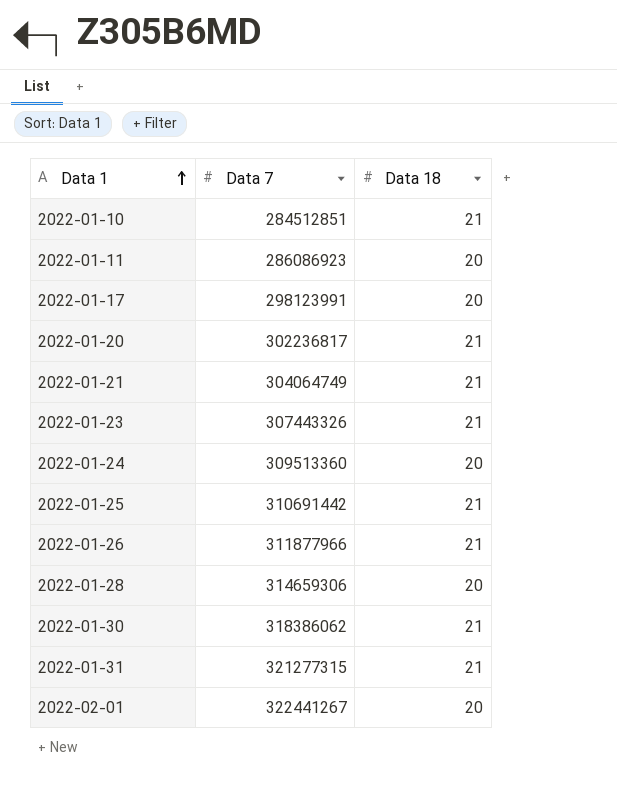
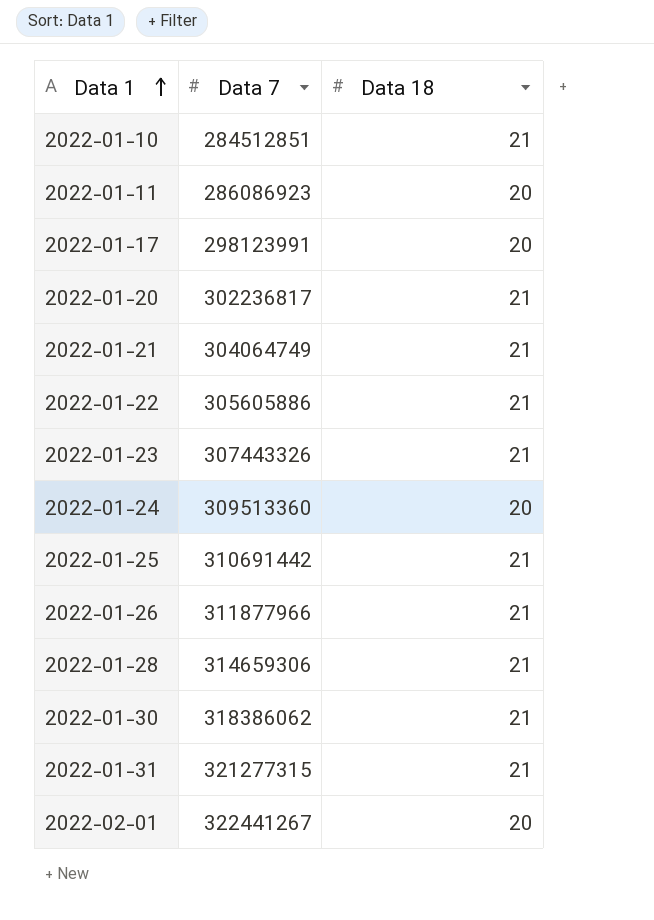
row 2022-01-22: none -> 305605886 | 21
2022-01-28 | Data 18: 20 -> 21

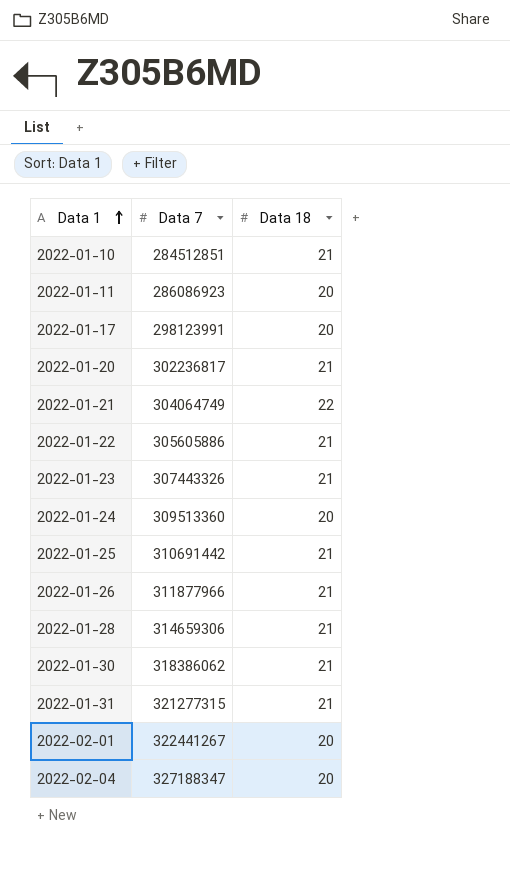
2022-01-21 | Data 18: 21 -> 22
row 2022-02-04: none -> 327188347 | 20

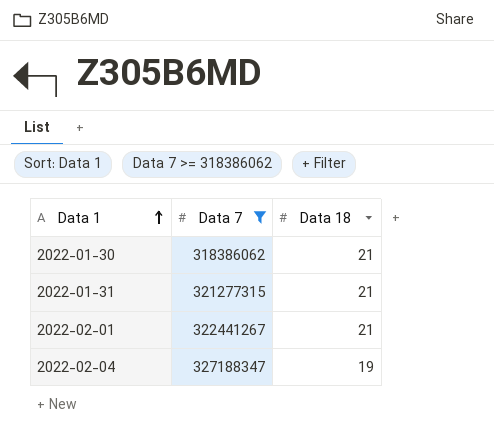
filter: none -> Data 7 >= 318386062
2022-02-01 | Data 18: 20 -> 21
2022-02-04 | Data 18: 20 -> 19

